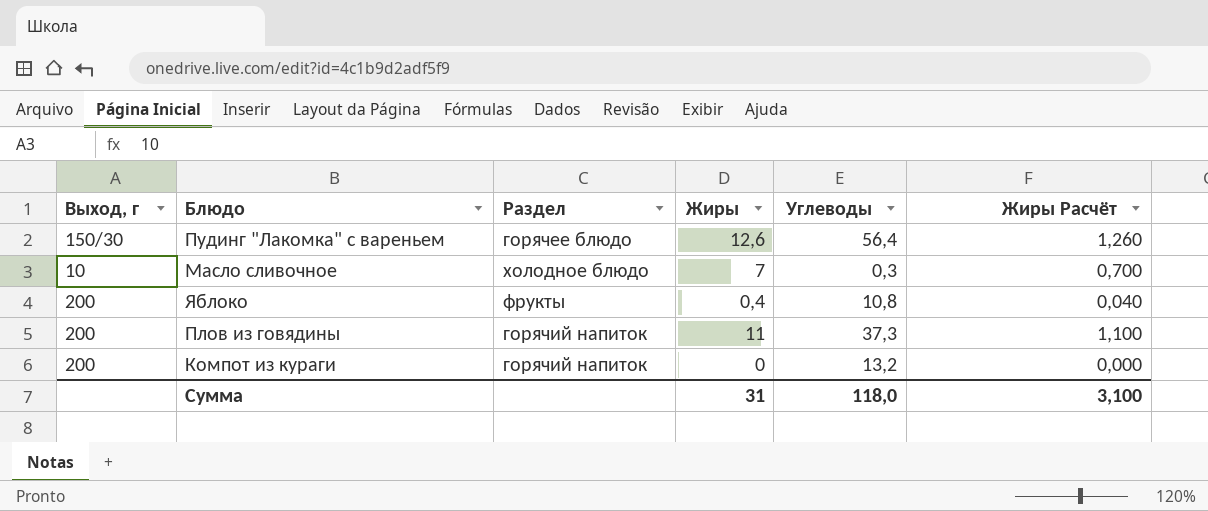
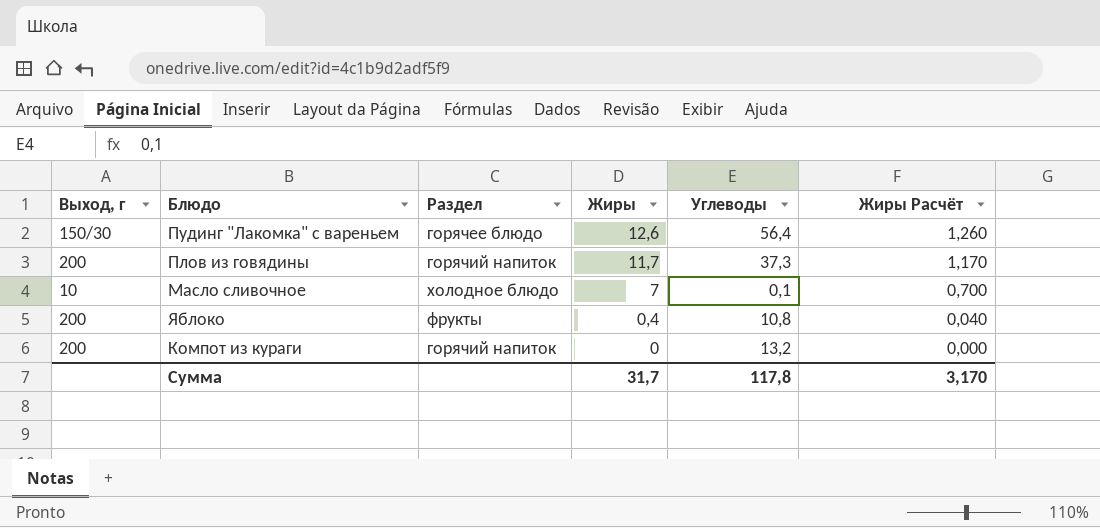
row order: none -> Жиры descending
Плов из говядины | Жиры: 11 -> 11,7
Плов из говядины | Жиры Расчёт: 1,100 -> 1,170
Масло сливочное | Углеводы: 0,3 -> 0,1
Сумма | Жиры: 31 -> 31,7
Сумма | Углеводы: 118,0 -> 117,8
Сумма | Жиры Расчёт: 3,100 -> 3,170

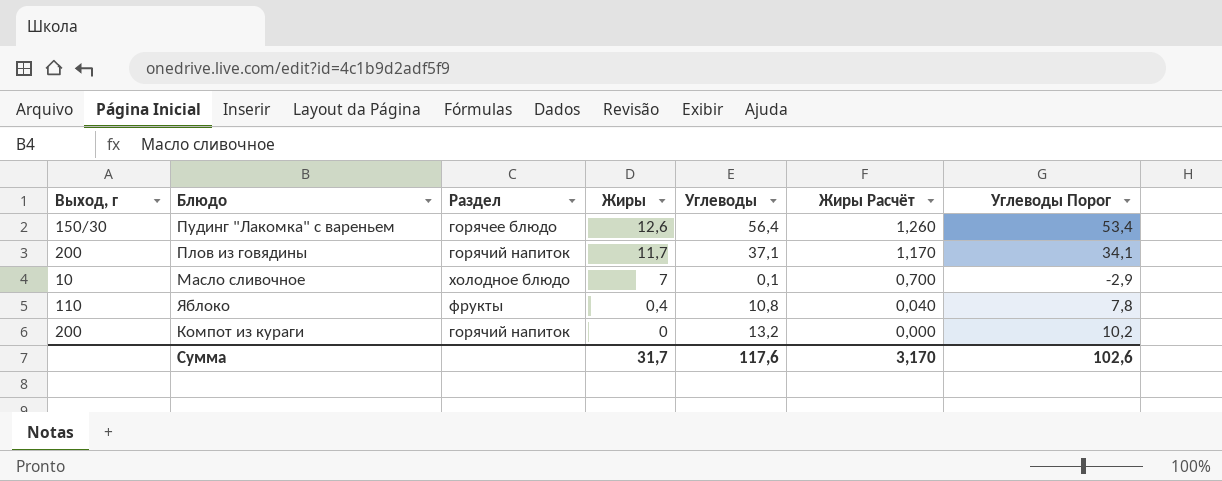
column Углеводы Порог | formula: none -> [Углеводы] - 3
Плов из говядины | Углеводы: 37,3 -> 37,1
Яблоко | Выход, г: 200 -> 110
Сумма | Углеводы: 117,8 -> 117,6

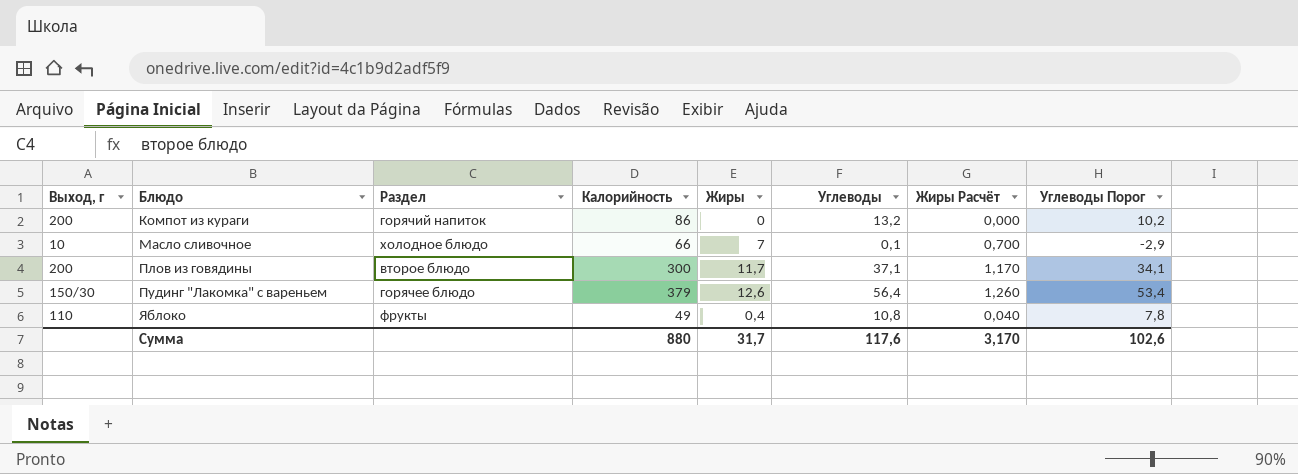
row order: Жиры descending -> Блюдо ascending
column Калорийность | position: none -> 4
Плов из говядины | Раздел: горячий напиток -> второе блюдо

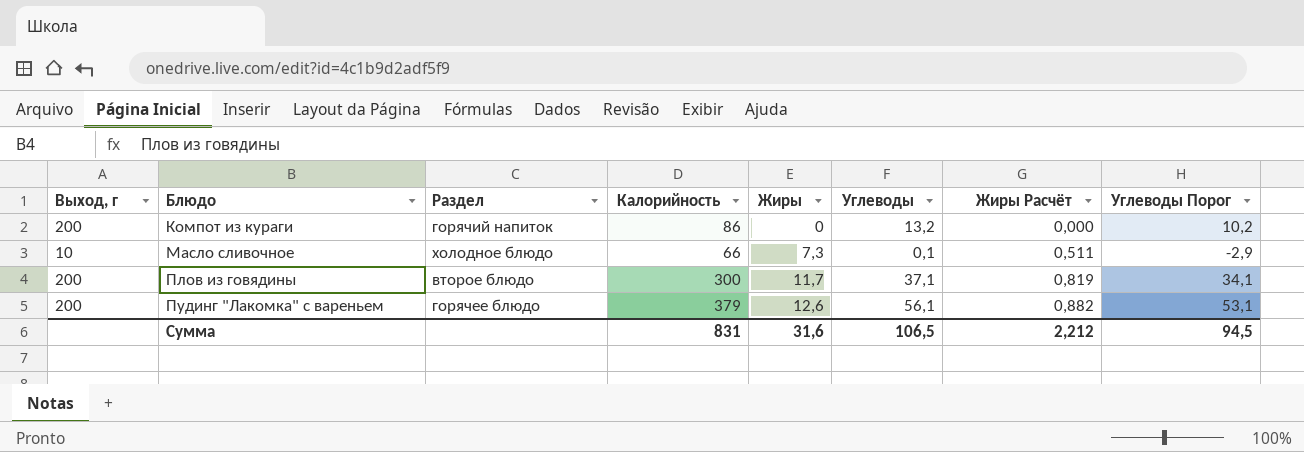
column Жиры Расчёт | formula: [Жиры] * 0,1 -> [Жиры] * 0,07
row Яблоко: 110 | фрукты | 49 | 0,4 | 10,8 | 0,040 | 7,8 -> none
Масло сливочное | Жиры: 7 -> 7,3
Пудинг "Лакомка" с вареньем | Выход, г: 150/30 -> 200
Пудинг "Лакомка" с вареньем | Углеводы: 56,4 -> 56,1
Пудинг "Лакомка" с вареньем | Углеводы Порог: 53,4 -> 53,1
Сумма | Калорийность: 880 -> 831
Сумма | Жиры: 31,7 -> 31,6
Сумма | Углеводы: 117,6 -> 106,5
Сумма | Жиры Расчёт: 3,170 -> 2,212
Сумма | Углеводы Порог: 102,6 -> 94,5

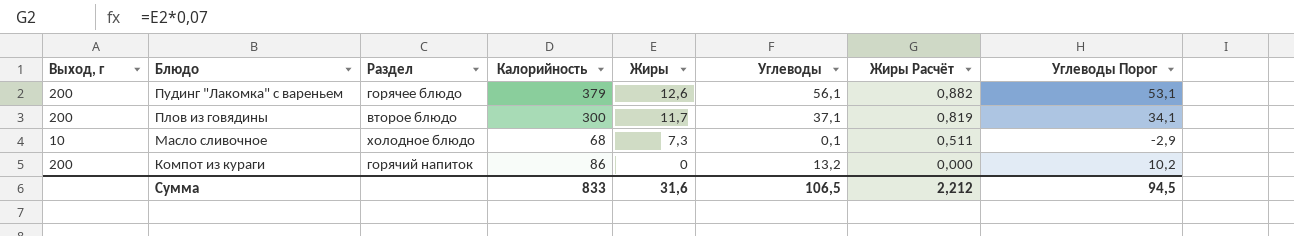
row order: Блюдо ascending -> Блюдо descending
Масло сливочное | Калорийность: 66 -> 68
Сумма | Калорийность: 831 -> 833

